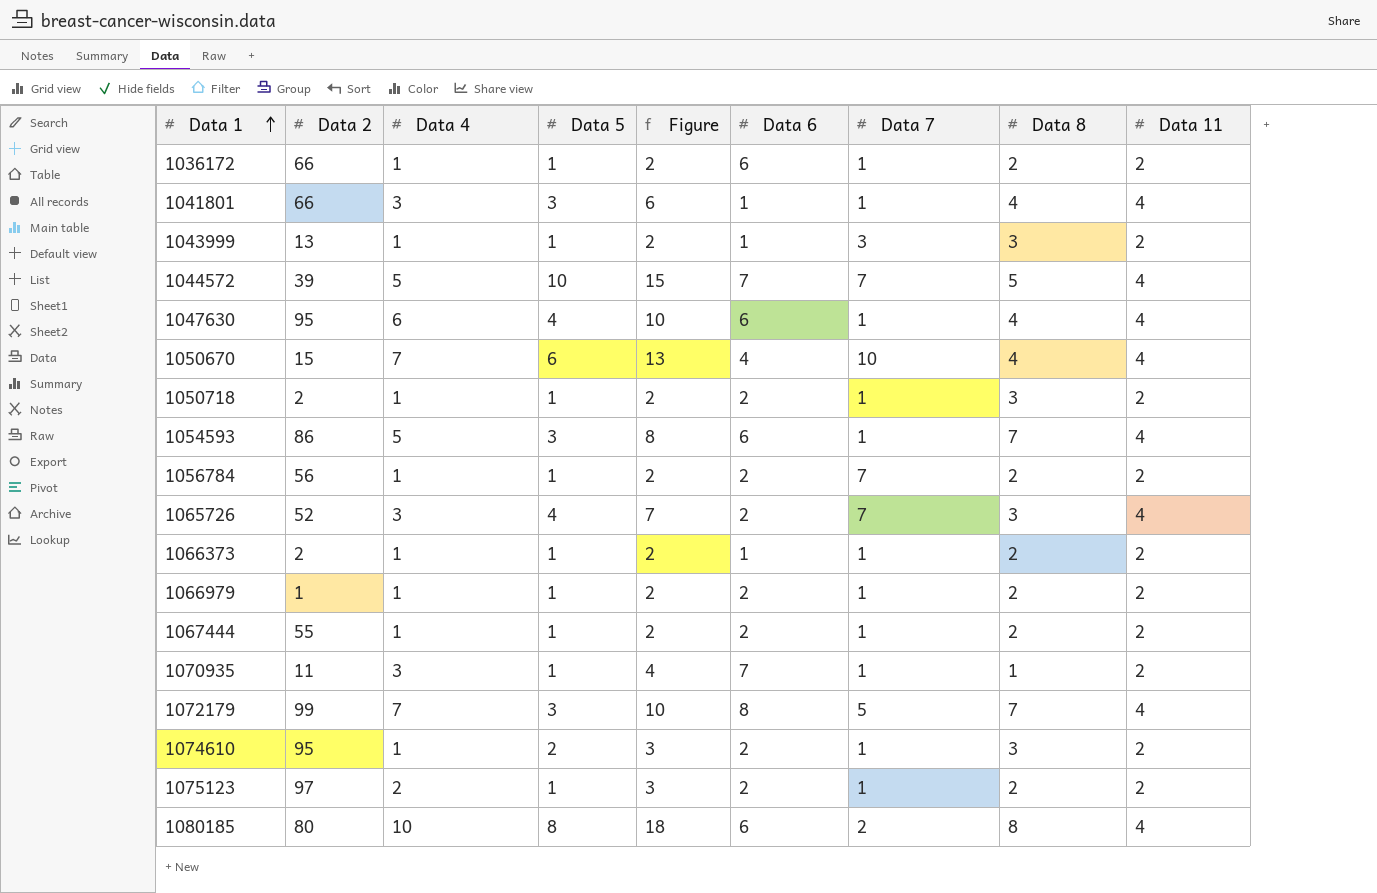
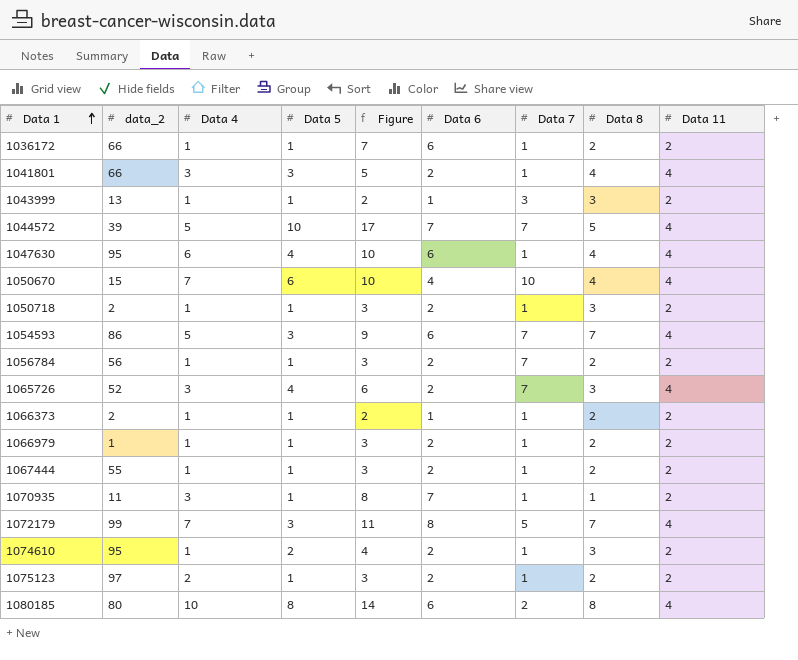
column name: Data 2 -> data_2
column Figure | formula: [Data 4] + [Data 5] -> [Data 5] + [Data 6]
1041801 | Data 6: 1 -> 2
1054593 | Data 7: 1 -> 7

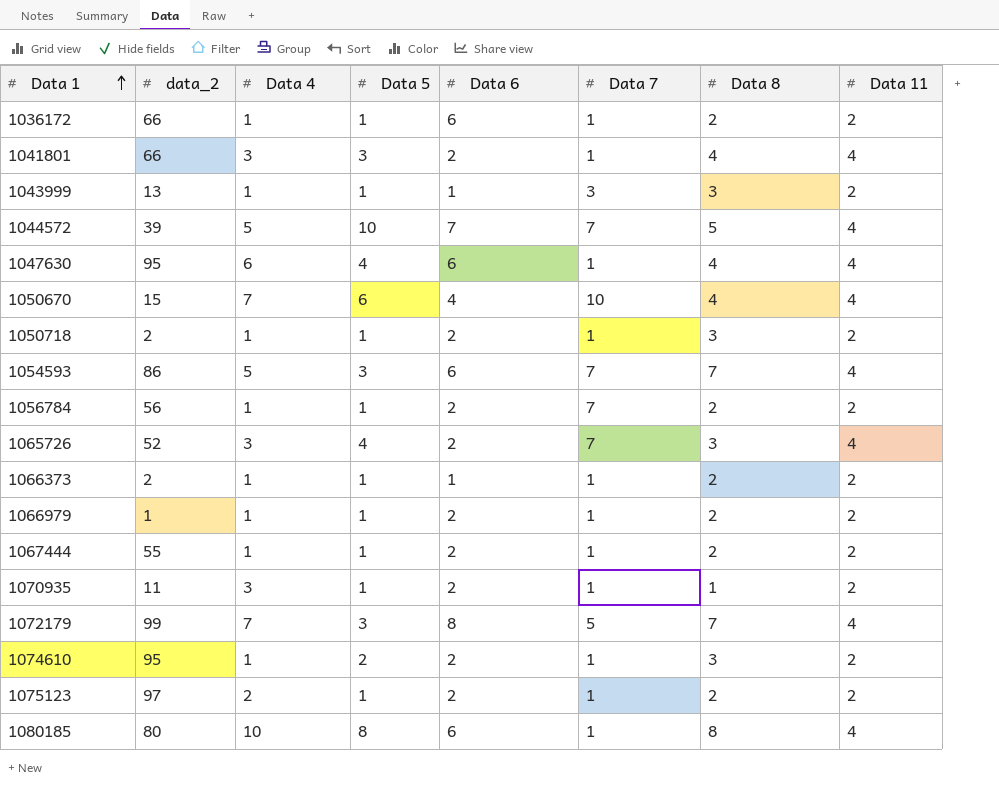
column Figure | formula: [Data 5] + [Data 6] -> none
1070935 | Data 6: 7 -> 2
1080185 | Data 7: 2 -> 1

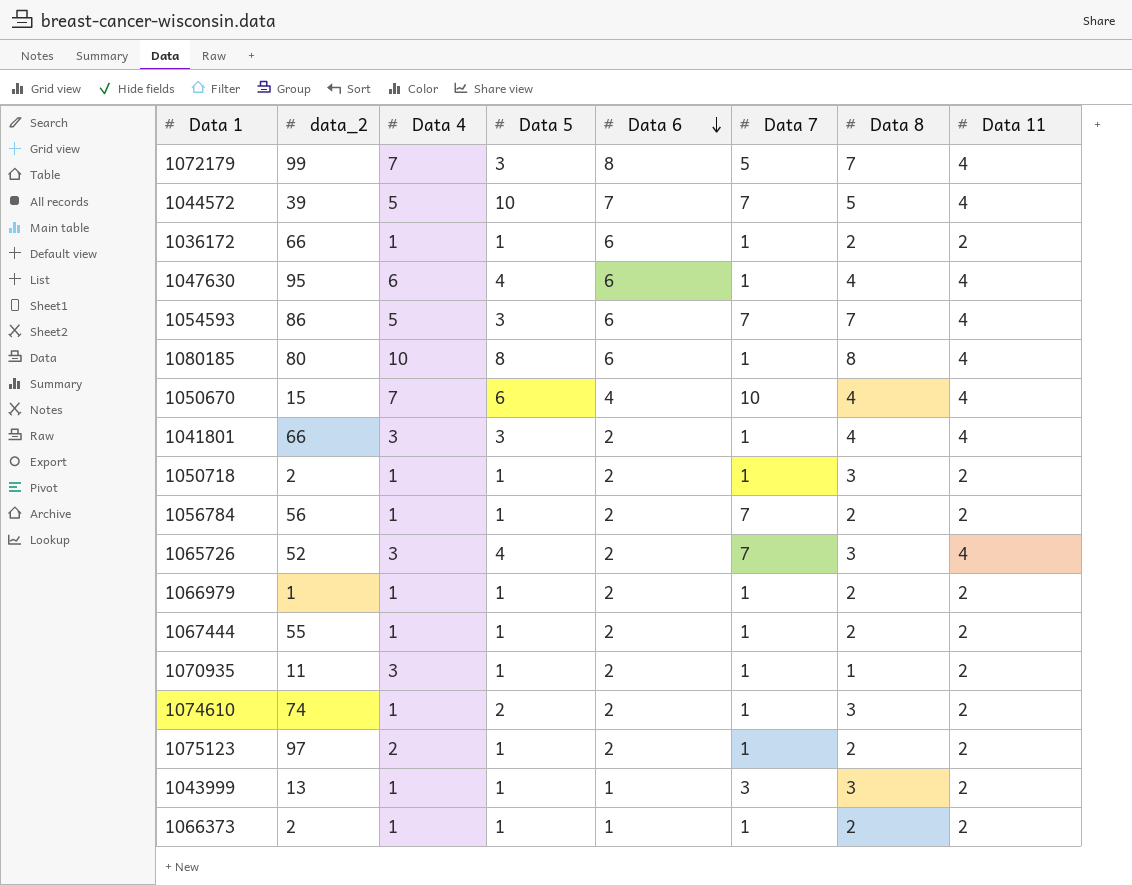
row order: Data 1 ascending -> Data 6 descending
1074610 | data_2: 95 -> 74

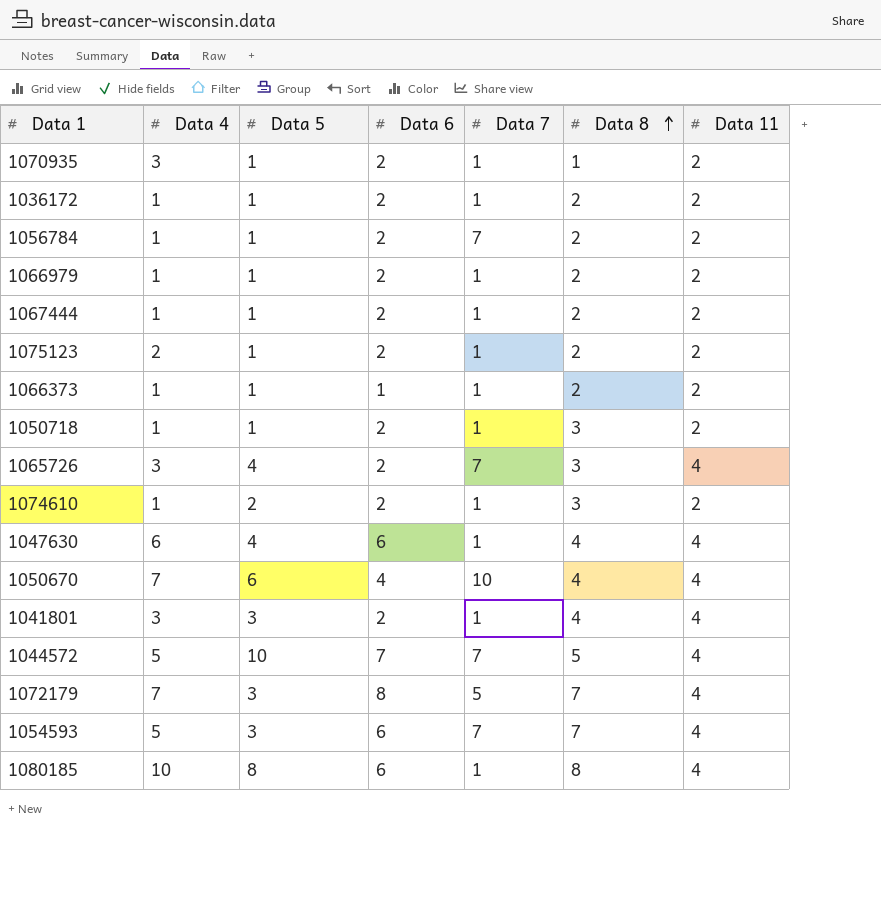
row order: Data 6 descending -> Data 8 ascending
column data_2 | position: 2 -> none
row 1043999: 13 | 1 | 1 | 1 | 3 | 3 | 2 -> none
1036172 | Data 6: 6 -> 2

